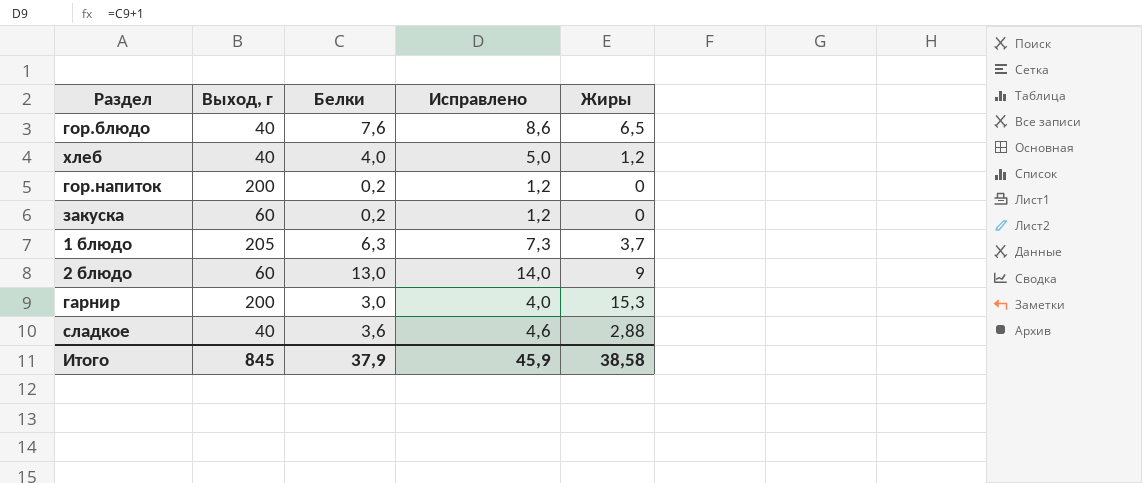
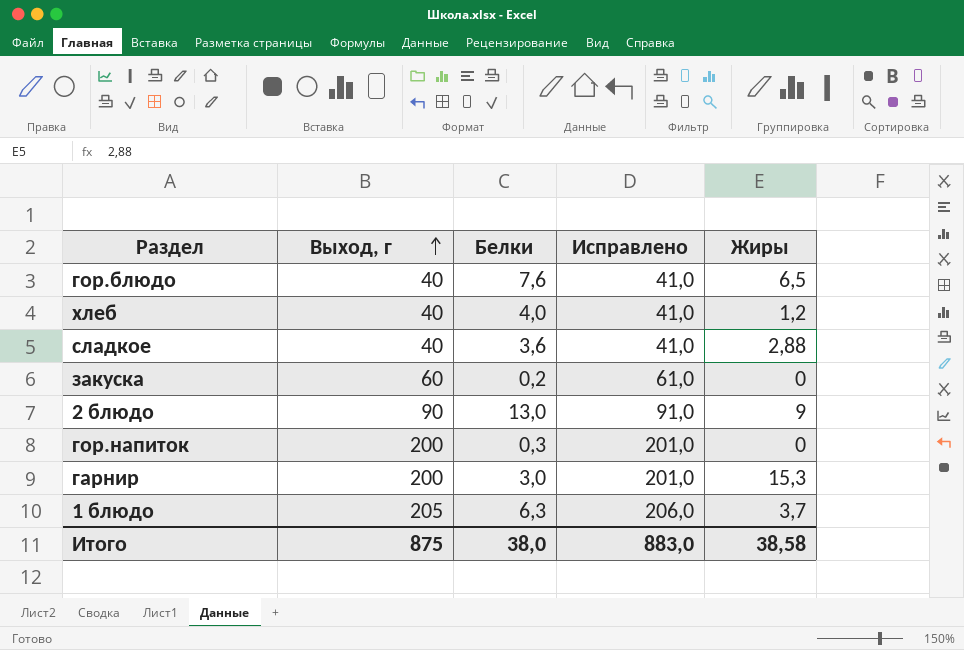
row order: none -> Выход, г ascending
column Исправлено | formula: [Белки] + 1 -> [Выход, г] + 1
2 блюдо | Выход, г: 60 -> 90
гор.напиток | Белки: 0,2 -> 0,3
Итого | Выход, г: 845 -> 875
Итого | Белки: 37,9 -> 38,0
Итого | Исправлено: 45,9 -> 883,0

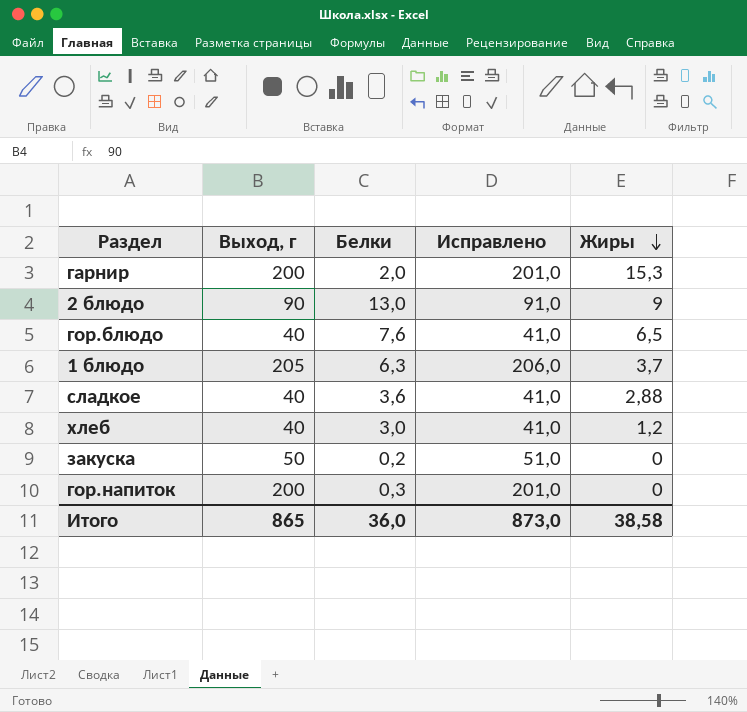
row order: Выход, г ascending -> Жиры descending
гарнир | Белки: 3,0 -> 2,0
хлеб | Белки: 4,0 -> 3,0
закуска | Выход, г: 60 -> 50
закуска | Исправлено: 61,0 -> 51,0
Итого | Выход, г: 875 -> 865
Итого | Белки: 38,0 -> 36,0
Итого | Исправлено: 883,0 -> 873,0

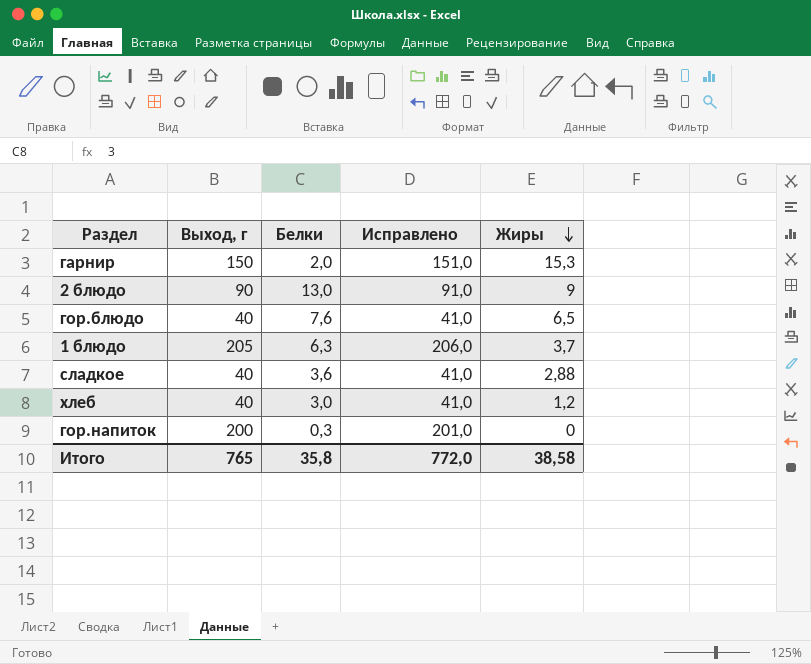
row закуска: 50 | 0,2 | 51,0 | 0 -> none
гарнир | Выход, г: 200 -> 150
гарнир | Исправлено: 201,0 -> 151,0
Итого | Выход, г: 865 -> 765
Итого | Белки: 36,0 -> 35,8
Итого | Исправлено: 873,0 -> 772,0

